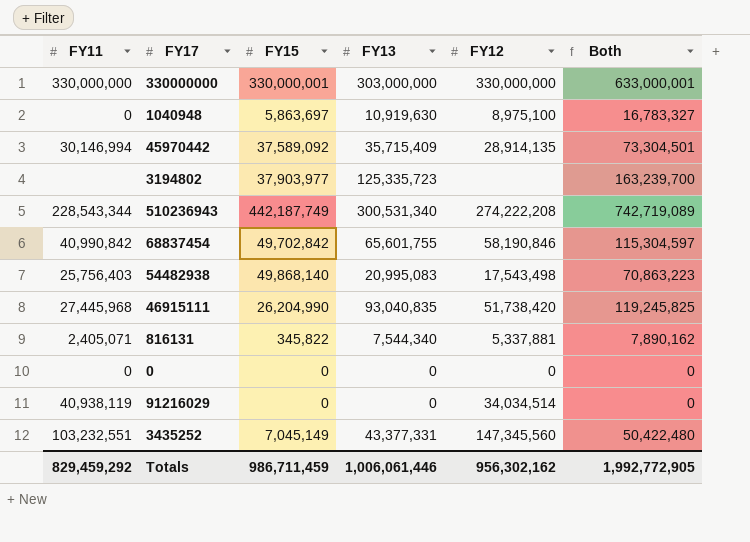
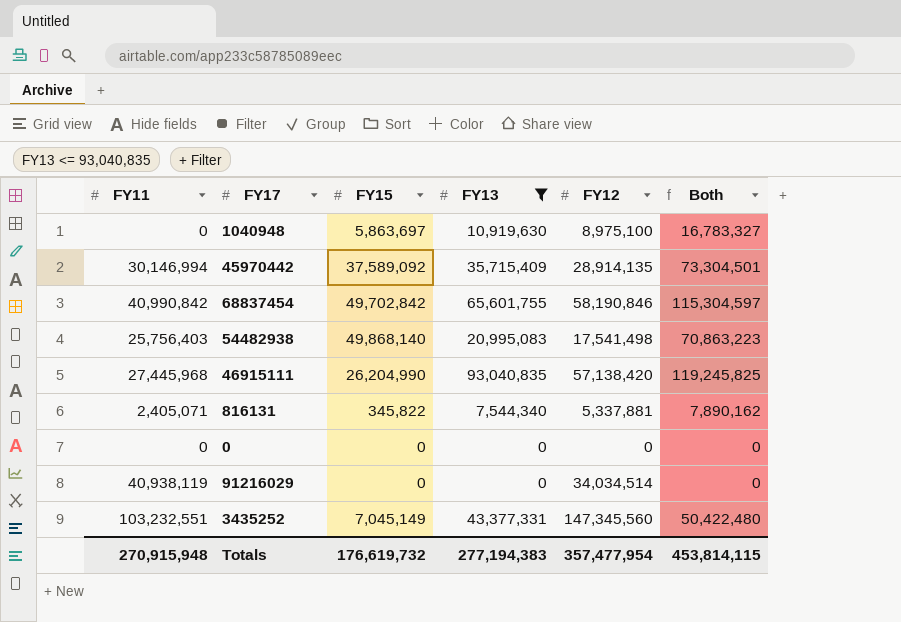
filter: none -> FY13 <= 93,040,835
54482938 | FY12: 17,543,498 -> 17,541,498
46915111 | FY12: 51,738,420 -> 57,138,420
Totals | FY11: 829,459,292 -> 270,915,948
Totals | FY15: 986,711,459 -> 176,619,732
Totals | FY13: 1,006,061,446 -> 277,194,383
Totals | FY12: 956,302,162 -> 357,477,954
Totals | Both: 1,992,772,905 -> 453,814,115

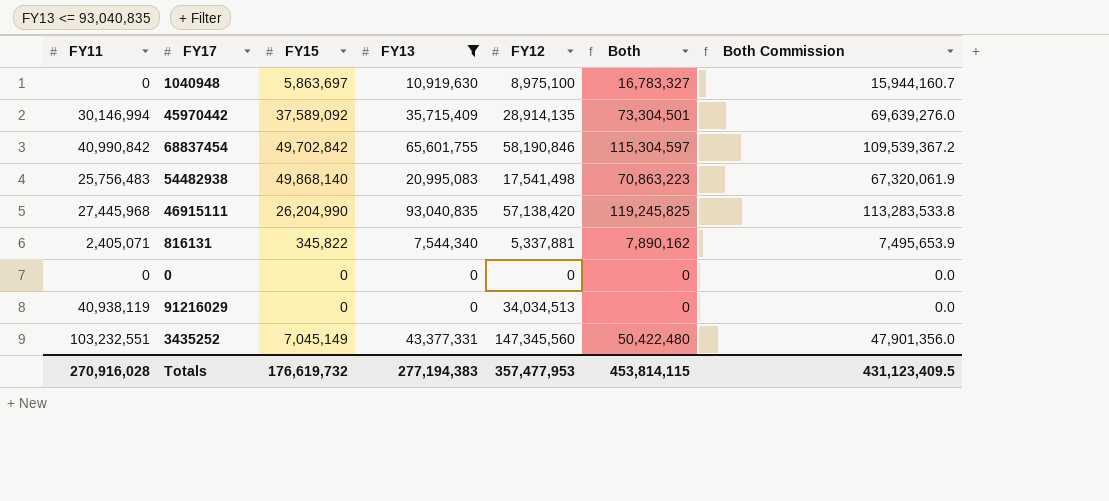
column Both Commission | formula: none -> [Both] * 0.95
54482938 | FY11: 25,756,403 -> 25,756,483
91216029 | FY12: 34,034,514 -> 34,034,513
Totals | FY11: 270,915,948 -> 270,916,028
Totals | FY12: 357,477,954 -> 357,477,953

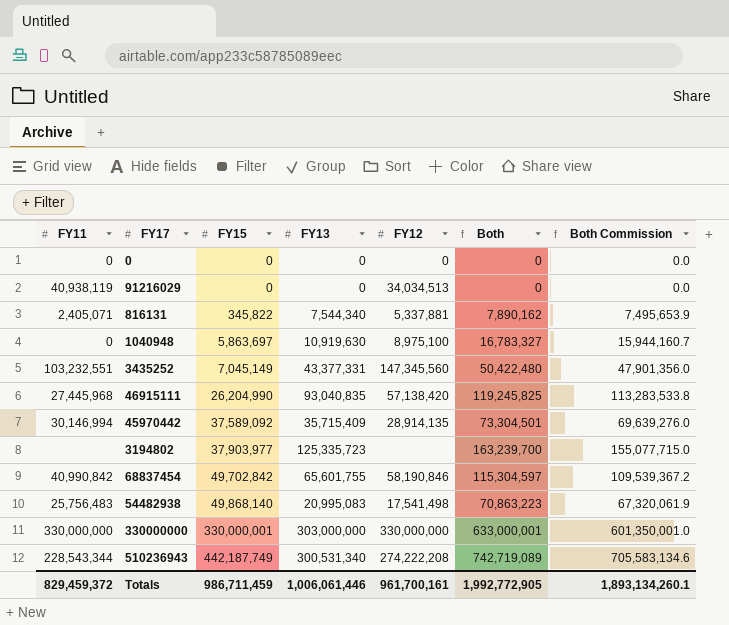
filter: FY13 <= 93,040,835 -> none
row order: none -> FY15 ascending
Totals | FY11: 270,916,028 -> 829,459,372
Totals | FY15: 176,619,732 -> 986,711,459
Totals | FY13: 277,194,383 -> 1,006,061,446
Totals | FY12: 357,477,953 -> 961,700,161
Totals | Both: 453,814,115 -> 1,992,772,905
Totals | Both Commission: 431,123,409.5 -> 1,893,134,260.1

